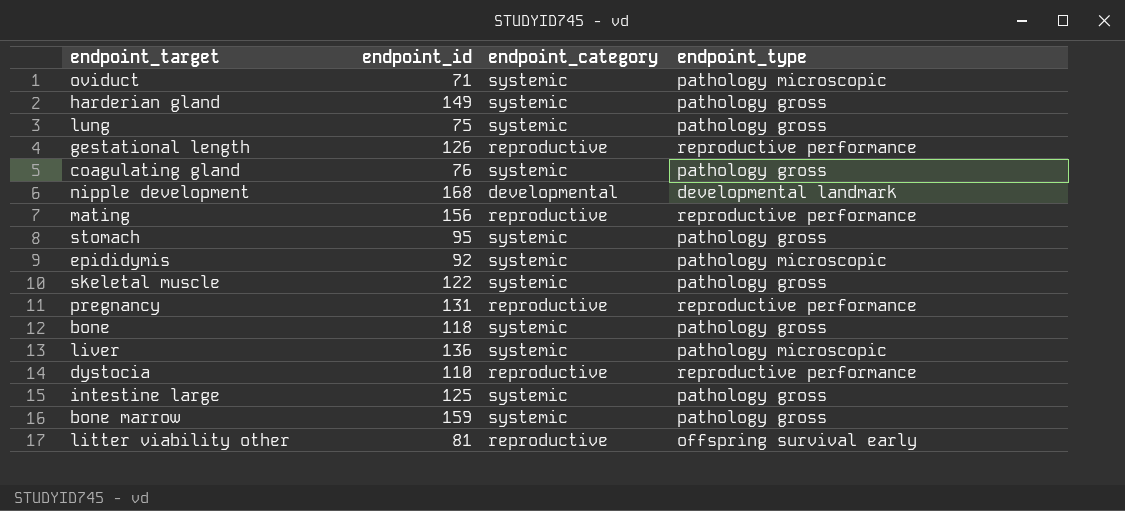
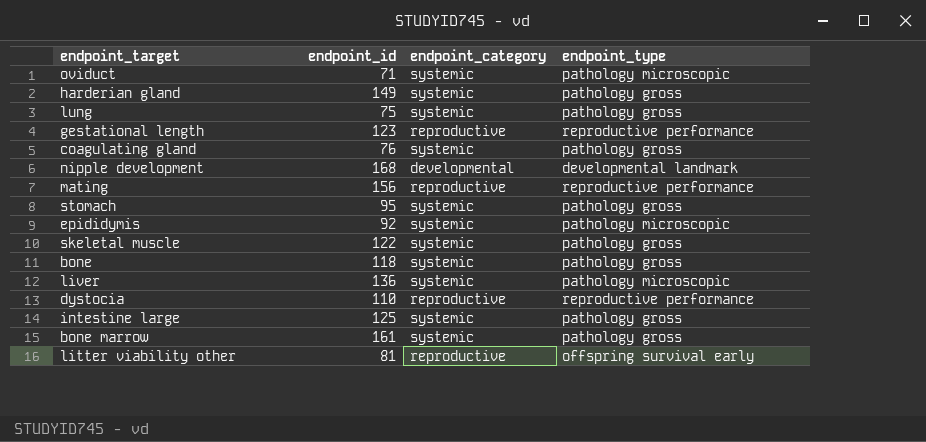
row pregnancy: 131 | reproductive | reproductive performance -> none
gestational length | endpoint_id: 126 -> 123
bone marrow | endpoint_id: 159 -> 161

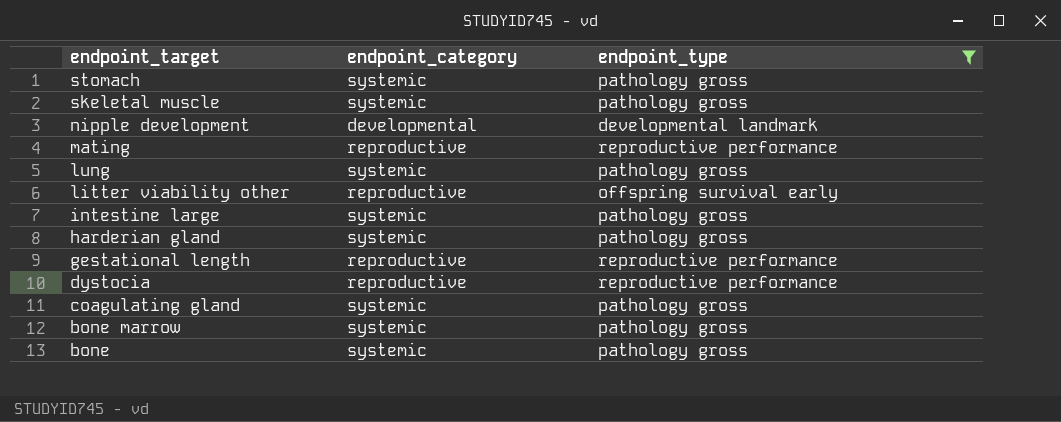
filter: none -> endpoint_type != pathology microscopic
row order: none -> endpoint_target descending
column endpoint_id | position: 2 -> none

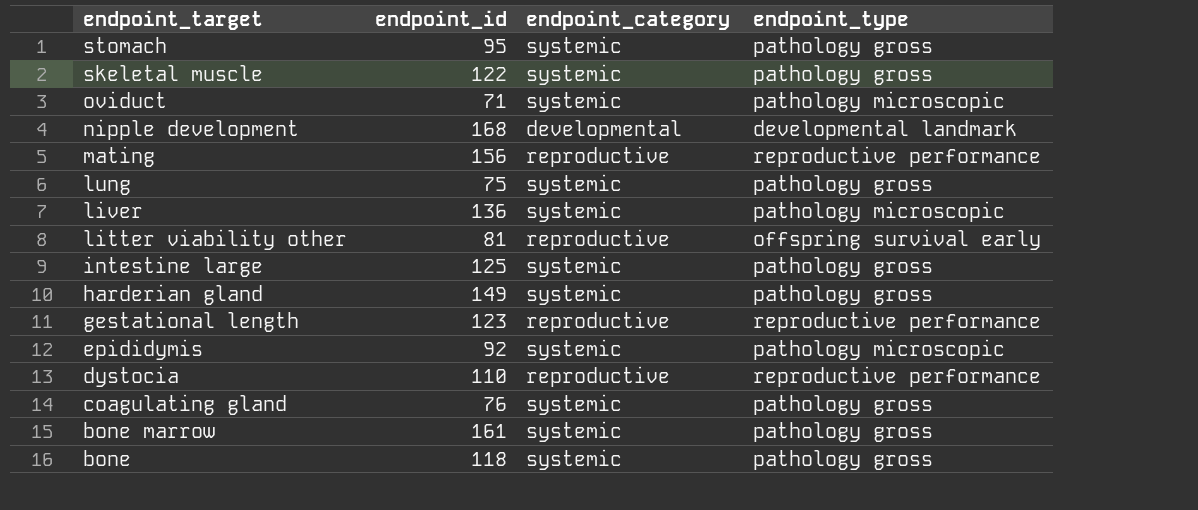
filter: endpoint_type != pathology microscopic -> none
column endpoint_id | position: none -> 2

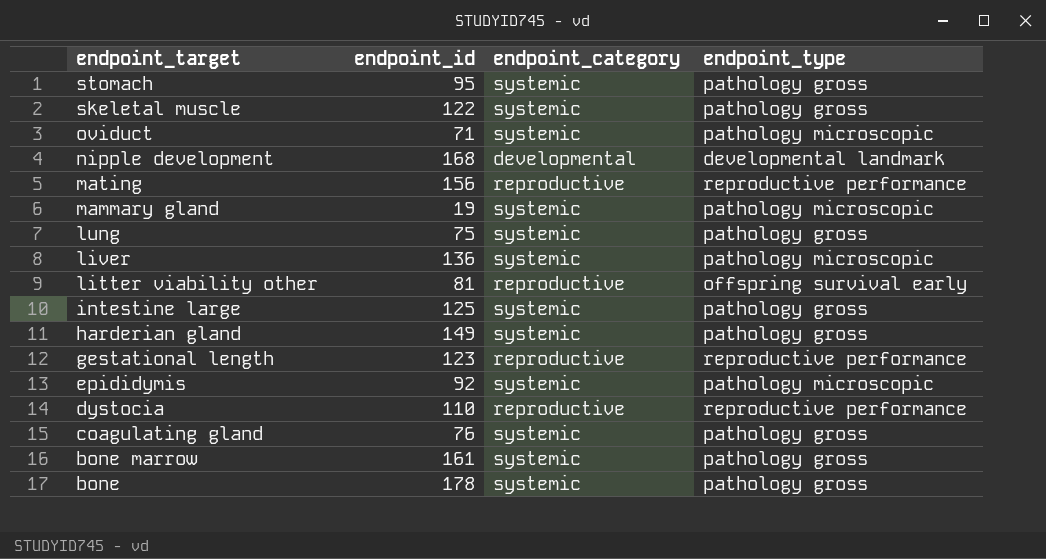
row mammary gland: none -> 19 | systemic | pathology microscopic
bone | endpoint_id: 118 -> 178

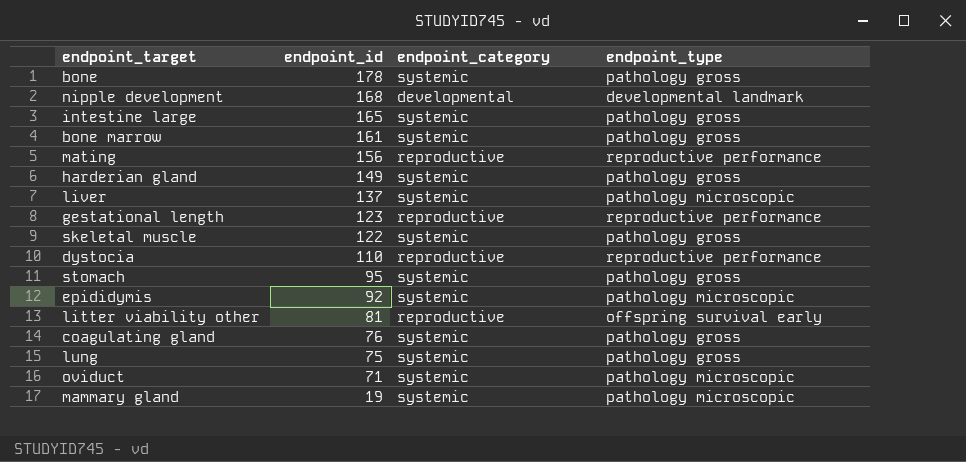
row order: endpoint_target descending -> endpoint_id descending
intestine large | endpoint_id: 125 -> 165
liver | endpoint_id: 136 -> 137

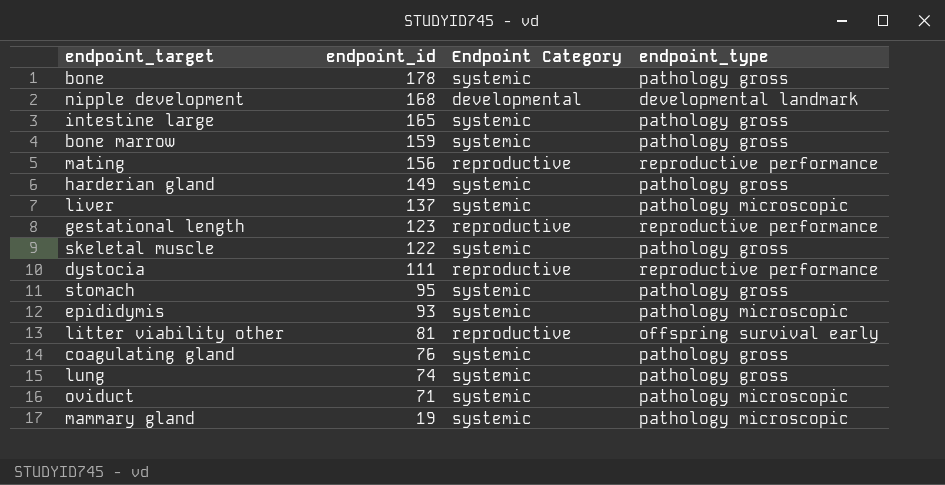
column name: endpoint_category -> Endpoint Category
bone marrow | endpoint_id: 161 -> 159
dystocia | endpoint_id: 110 -> 111
epididymis | endpoint_id: 92 -> 93
lung | endpoint_id: 75 -> 74

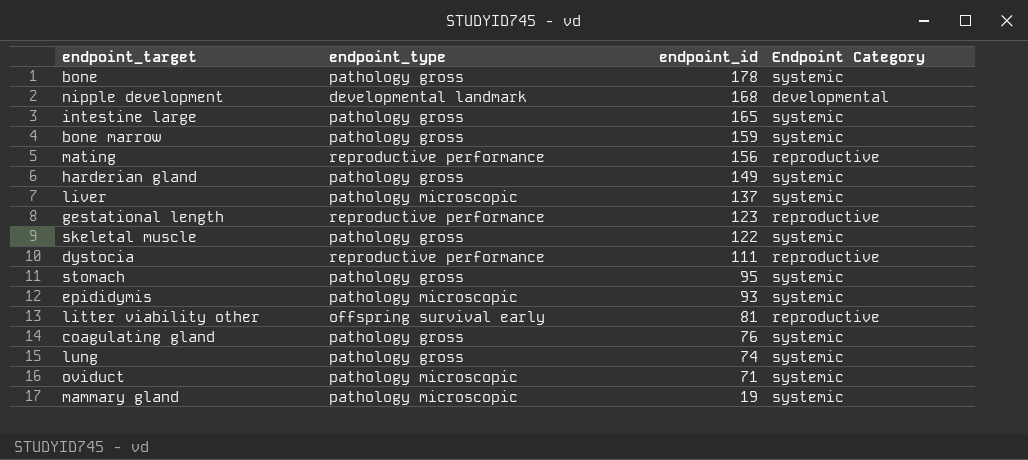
column endpoint_type | position: 4 -> 2

